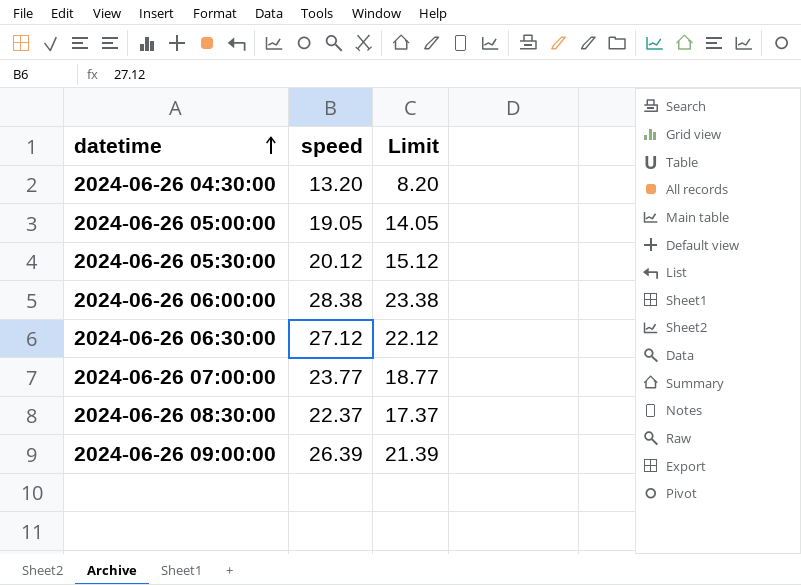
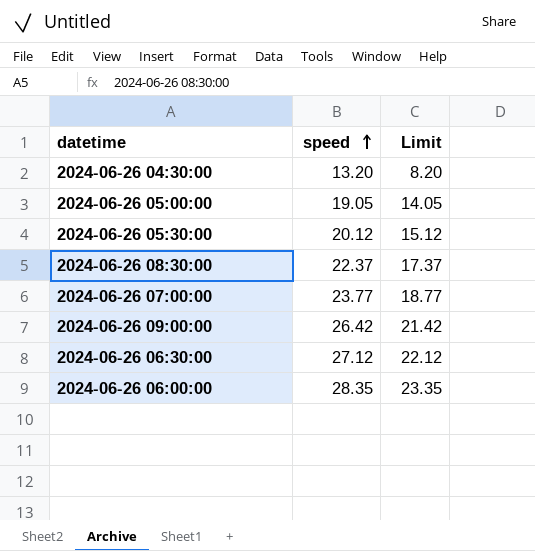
row order: datetime ascending -> speed ascending
2024-06-26 09:00:00 | speed: 26.39 -> 26.42
2024-06-26 09:00:00 | Limit: 21.39 -> 21.42
2024-06-26 06:00:00 | speed: 28.38 -> 28.35
2024-06-26 06:00:00 | Limit: 23.38 -> 23.35

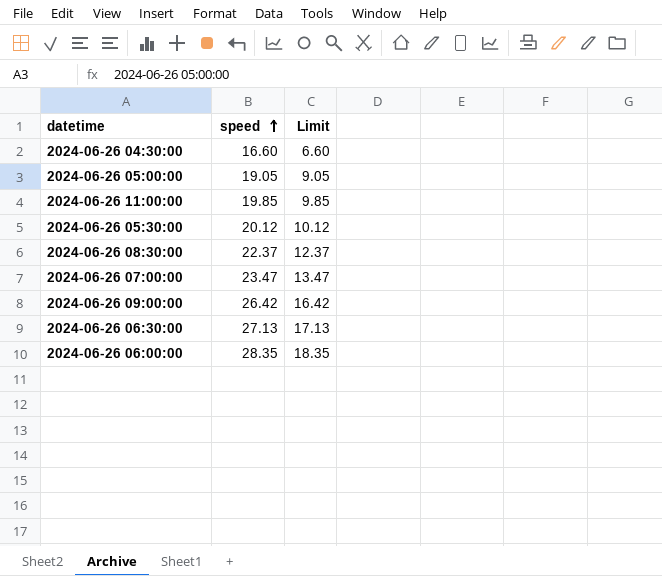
column Limit | formula: [speed] - 5 -> [speed] - 10
2024-06-26 04:30:00 | speed: 13.20 -> 16.60
row 2024-06-26 11:00:00: none -> 19.85 | 9.85
2024-06-26 07:00:00 | speed: 23.77 -> 23.47
2024-06-26 06:30:00 | speed: 27.12 -> 27.13

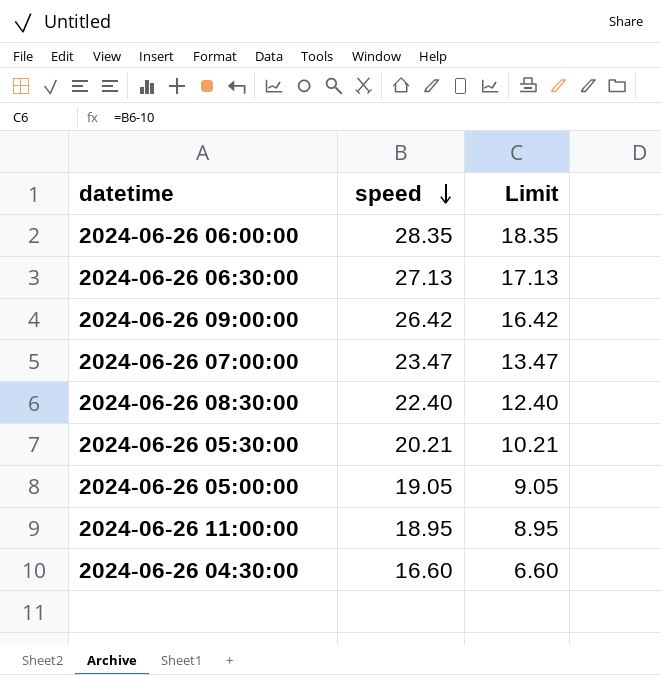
row order: speed ascending -> speed descending
2024-06-26 08:30:00 | speed: 22.37 -> 22.40
2024-06-26 08:30:00 | Limit: 12.37 -> 12.40
2024-06-26 05:30:00 | speed: 20.12 -> 20.21
2024-06-26 05:30:00 | Limit: 10.12 -> 10.21
2024-06-26 11:00:00 | speed: 19.85 -> 18.95
2024-06-26 11:00:00 | Limit: 9.85 -> 8.95

